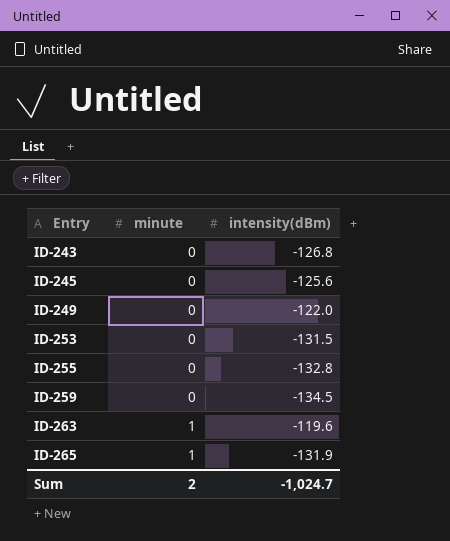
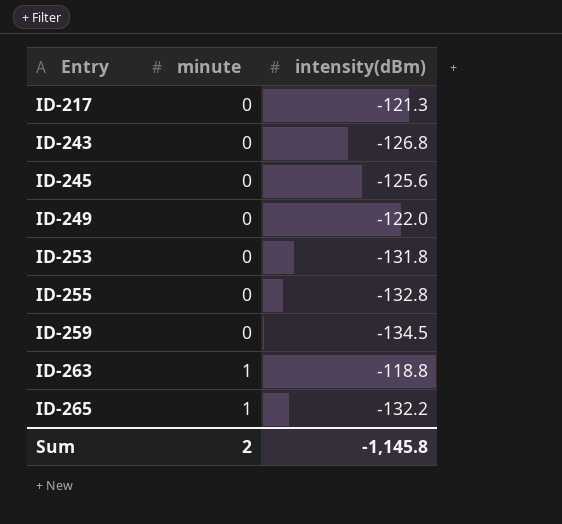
row ID-217: none -> 0 | -121.3
ID-253 | intensity(dBm): -131.5 -> -131.8
ID-263 | intensity(dBm): -119.6 -> -118.8
ID-265 | intensity(dBm): -131.9 -> -132.2
Sum | intensity(dBm): -1,024.7 -> -1,145.8

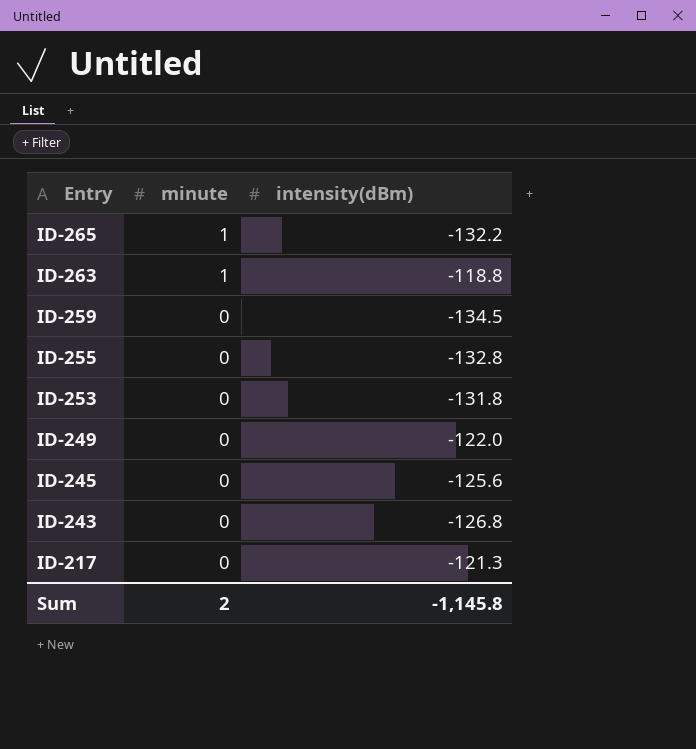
row order: Entry ascending -> Entry descending

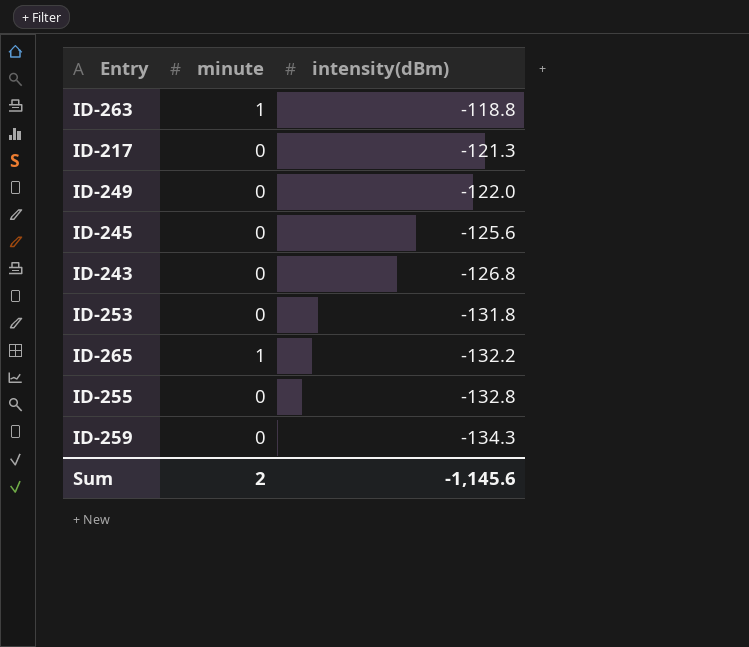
row order: Entry descending -> intensity(dBm) descending
ID-259 | intensity(dBm): -134.5 -> -134.3
Sum | intensity(dBm): -1,145.8 -> -1,145.6

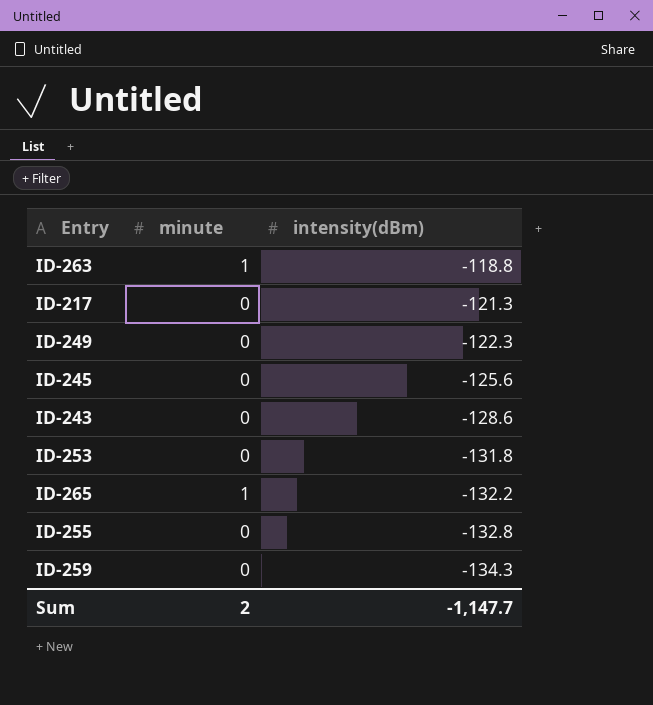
ID-249 | intensity(dBm): -122.0 -> -122.3
ID-243 | intensity(dBm): -126.8 -> -128.6
Sum | intensity(dBm): -1,145.6 -> -1,147.7

